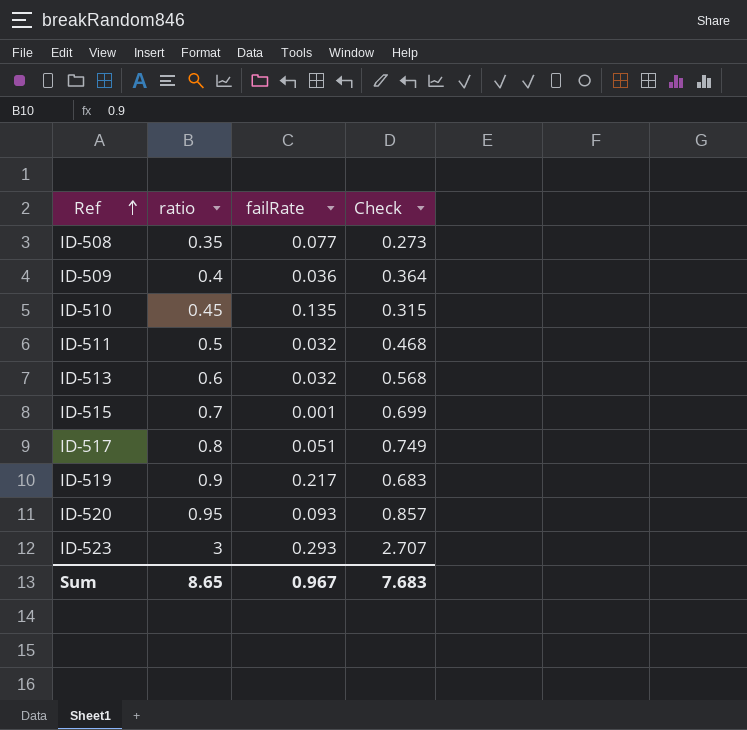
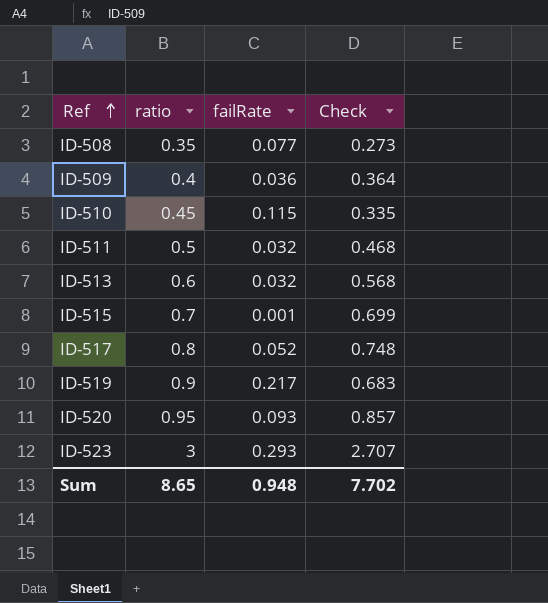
ID-510 | failRate: 0.135 -> 0.115
ID-510 | Check: 0.315 -> 0.335
ID-517 | failRate: 0.051 -> 0.052
ID-517 | Check: 0.749 -> 0.748
Sum | failRate: 0.967 -> 0.948
Sum | Check: 7.683 -> 7.702

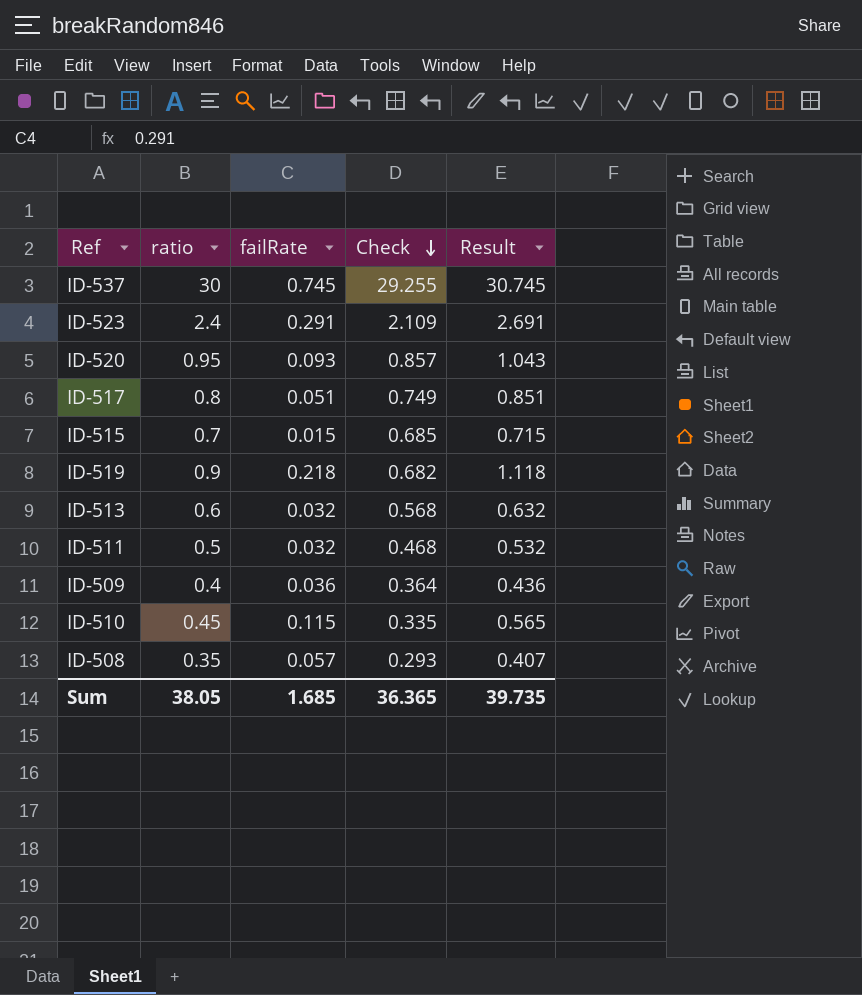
row order: Ref ascending -> Check descending
column Result | formula: none -> [ratio] + [failRate]
row ID-537: none -> 30 | 0.745 | 29.255 | 30.745
ID-523 | ratio: 3 -> 2.4
ID-523 | failRate: 0.293 -> 0.291
ID-523 | Check: 2.707 -> 2.109
ID-517 | failRate: 0.052 -> 0.051
ID-517 | Check: 0.748 -> 0.749
ID-515 | failRate: 0.001 -> 0.015
ID-515 | Check: 0.699 -> 0.685
ID-519 | failRate: 0.217 -> 0.218
ID-519 | Check: 0.683 -> 0.682
ID-508 | failRate: 0.077 -> 0.057
ID-508 | Check: 0.273 -> 0.293
Sum | ratio: 8.65 -> 38.05
Sum | failRate: 0.948 -> 1.685
Sum | Check: 7.702 -> 36.365

